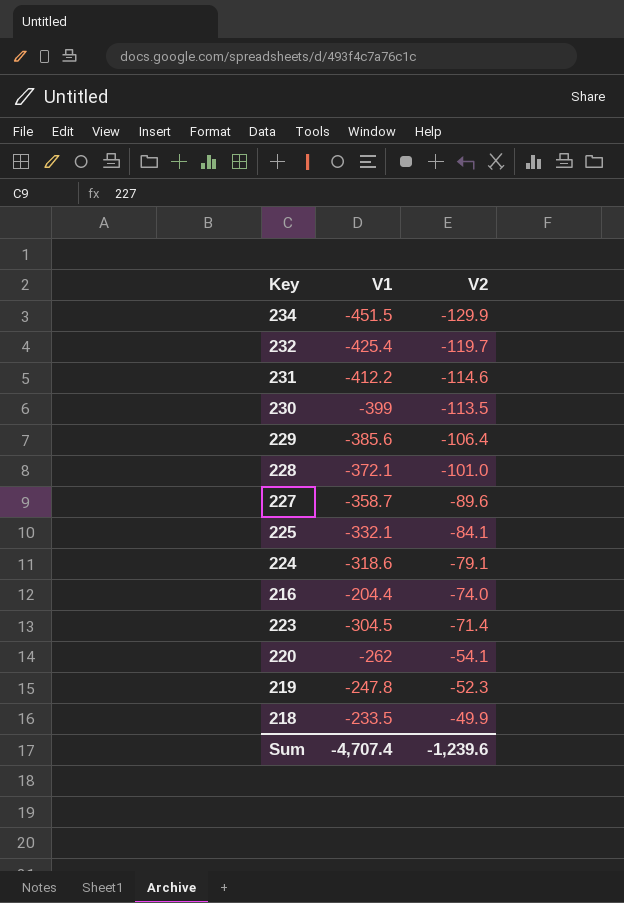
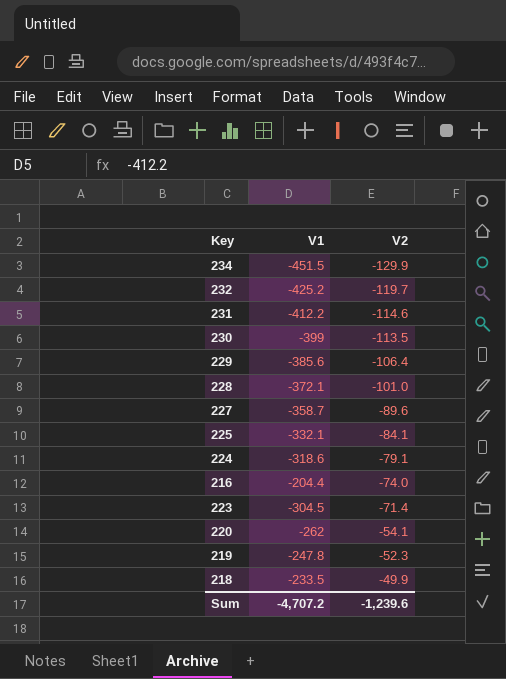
232 | V1: -425.4 -> -425.2
Sum | V1: -4,707.4 -> -4,707.2

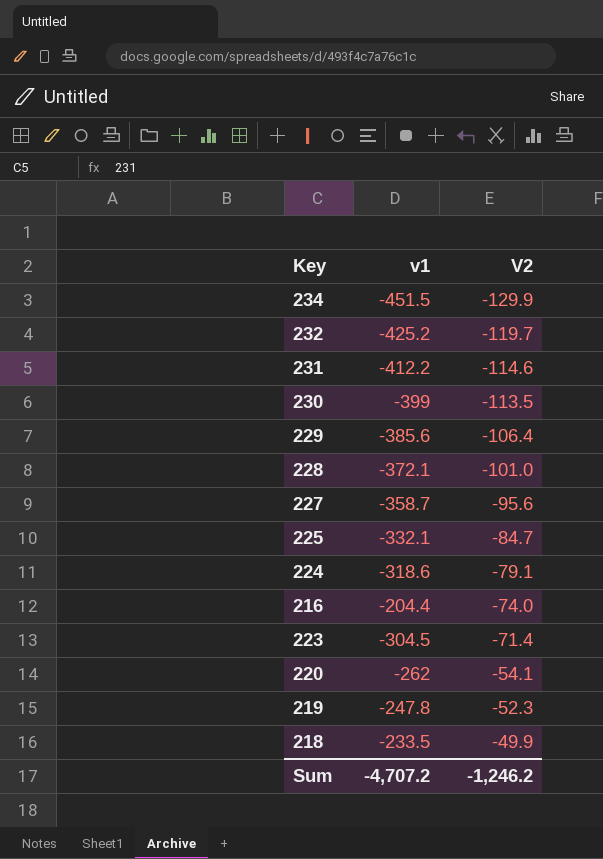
column name: V1 -> v1
227 | V2: -89.6 -> -95.6
225 | V2: -84.1 -> -84.7
Sum | V2: -1,239.6 -> -1,246.2

